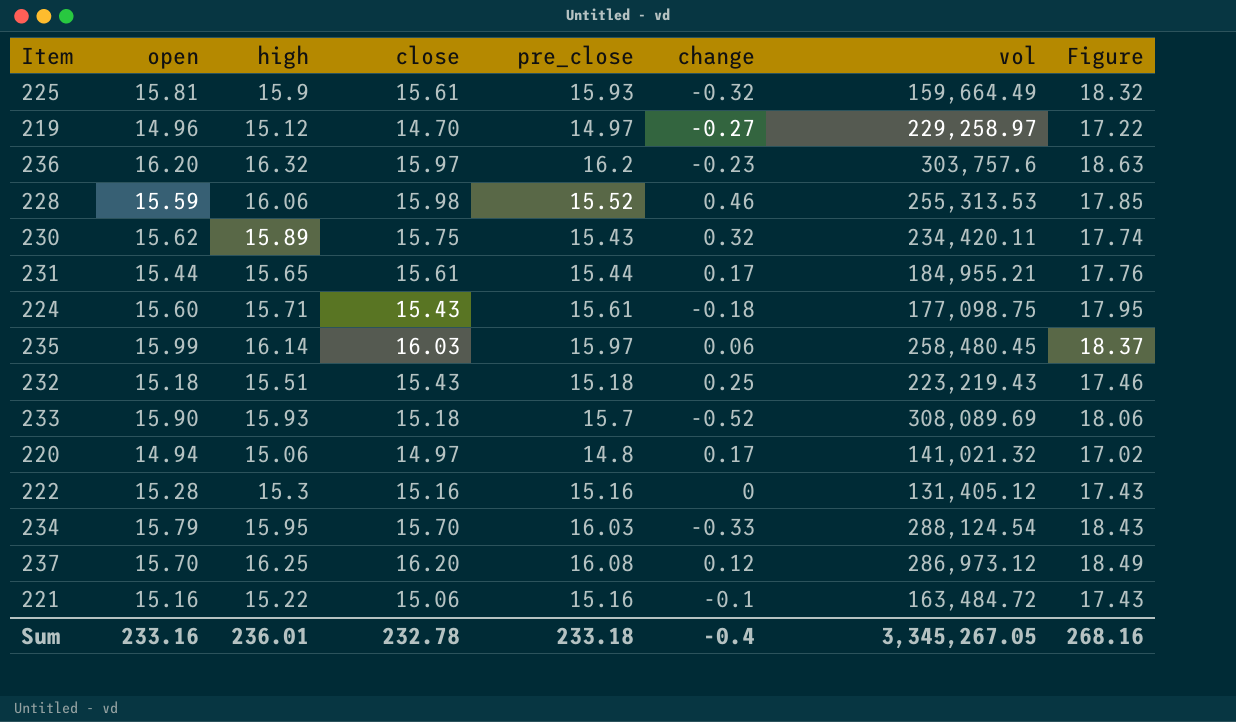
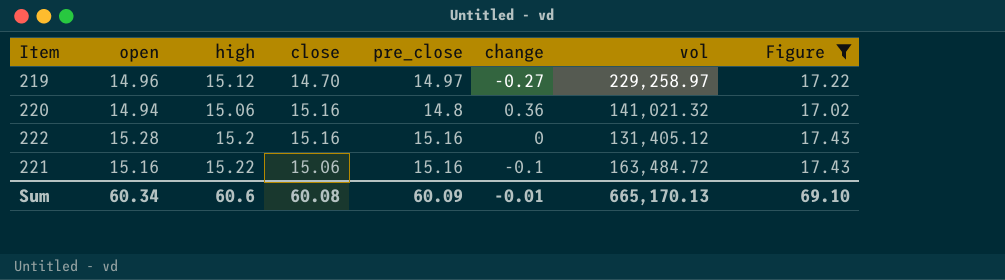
filter: none -> Figure <= 17.43
220 | close: 14.97 -> 15.16
220 | change: 0.17 -> 0.36
222 | high: 15.3 -> 15.2
Sum | open: 233.16 -> 60.34
Sum | high: 236.01 -> 60.6
Sum | close: 232.78 -> 60.08
Sum | pre_close: 233.18 -> 60.09
Sum | change: -0.4 -> -0.01
Sum | vol: 3,345,267.05 -> 665,170.13
Sum | Figure: 268.16 -> 69.10

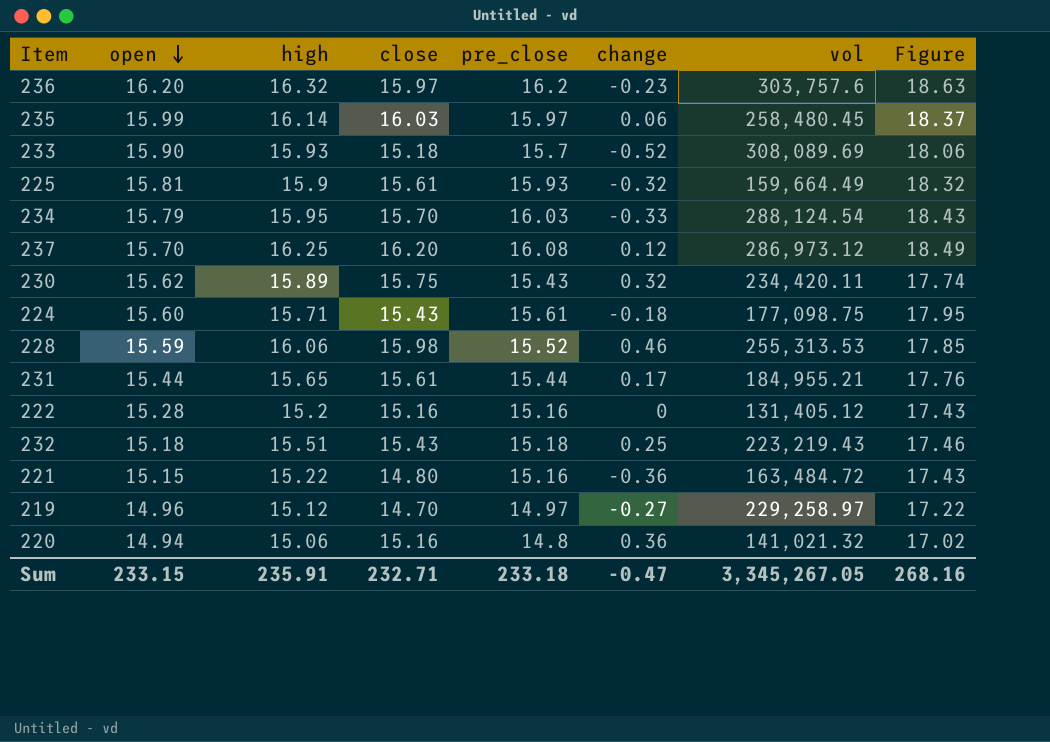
filter: Figure <= 17.43 -> none
row order: none -> open descending
221 | open: 15.16 -> 15.15
221 | close: 15.06 -> 14.80
221 | change: -0.1 -> -0.36
Sum | open: 60.34 -> 233.15
Sum | high: 60.6 -> 235.91
Sum | close: 60.08 -> 232.71
Sum | pre_close: 60.09 -> 233.18
Sum | change: -0.01 -> -0.47
Sum | vol: 665,170.13 -> 3,345,267.05
Sum | Figure: 69.10 -> 268.16

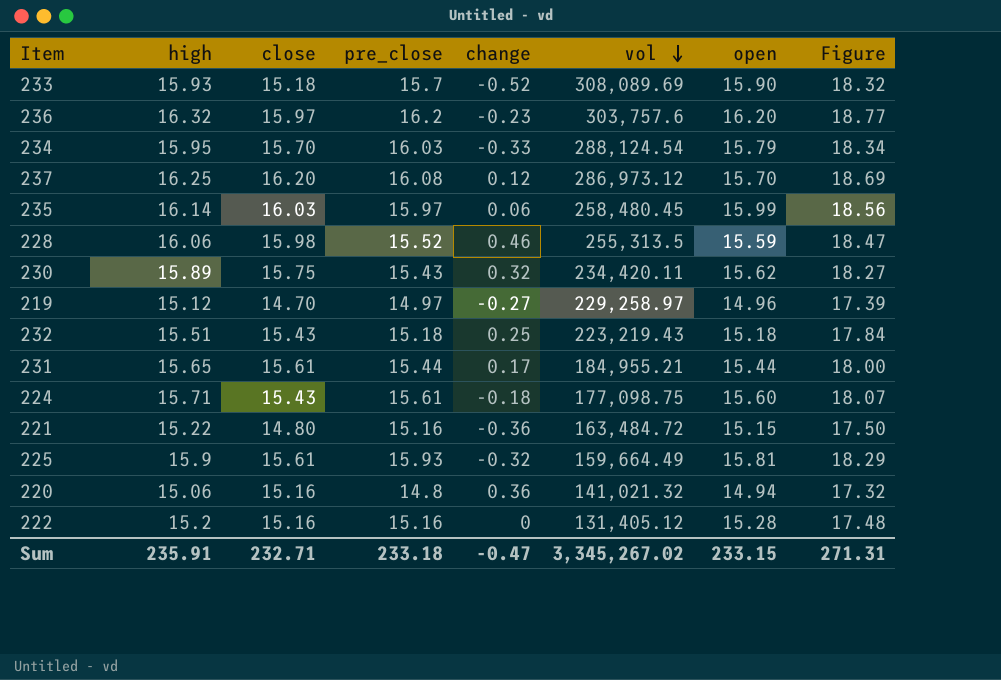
row order: open descending -> vol descending
column open | position: 2 -> 7
column Figure | formula: [pre_close] * 1.15 -> [high] * 1.15
228 | vol: 255,313.53 -> 255,313.5
Sum | vol: 3,345,267.05 -> 3,345,267.02
Sum | Figure: 268.16 -> 271.31

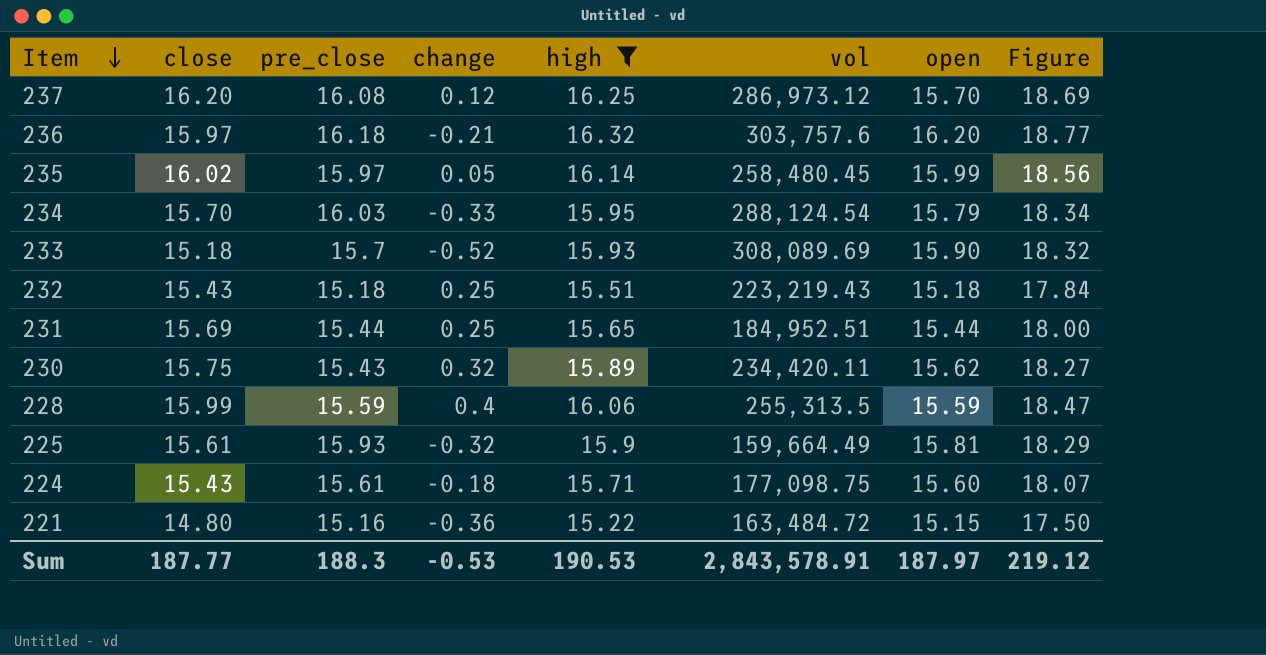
filter: none -> high >= 15.22
row order: vol descending -> Item descending
column high | position: 2 -> 5
236 | pre_close: 16.2 -> 16.18
236 | change: -0.23 -> -0.21
235 | close: 16.03 -> 16.02
235 | change: 0.06 -> 0.05
231 | close: 15.61 -> 15.69
231 | change: 0.17 -> 0.25
231 | vol: 184,955.21 -> 184,952.51
228 | close: 15.98 -> 15.99
228 | pre_close: 15.52 -> 15.59
228 | change: 0.46 -> 0.4
Sum | close: 232.71 -> 187.77
Sum | pre_close: 233.18 -> 188.3
Sum | change: -0.47 -> -0.53
Sum | high: 235.91 -> 190.53
Sum | vol: 3,345,267.02 -> 2,843,578.91
Sum | open: 233.15 -> 187.97
Sum | Figure: 271.31 -> 219.12

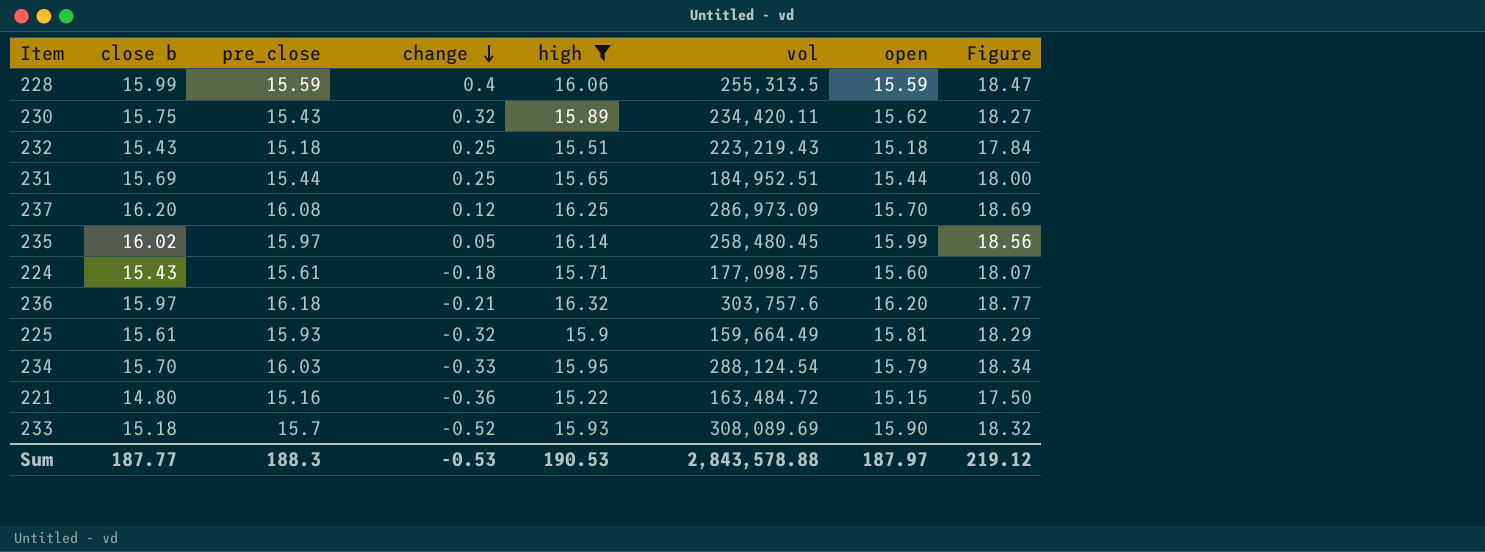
row order: Item descending -> change descending
column name: close -> close b
237 | vol: 286,973.12 -> 286,973.09
Sum | vol: 2,843,578.91 -> 2,843,578.88

